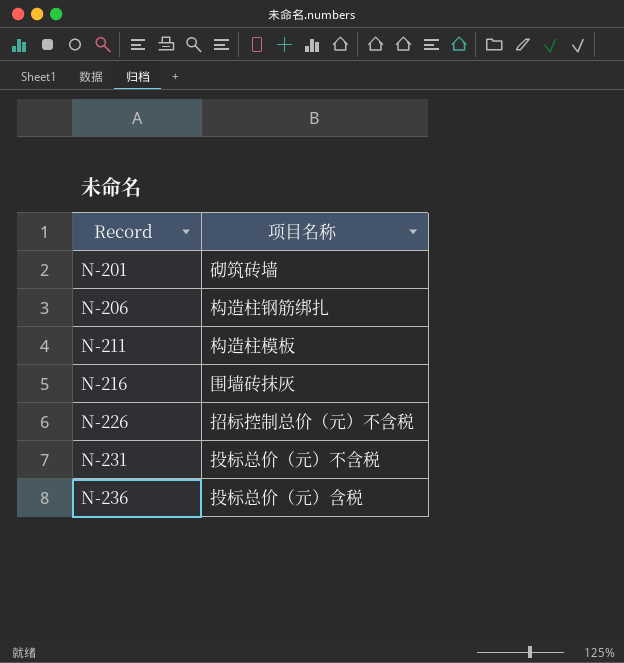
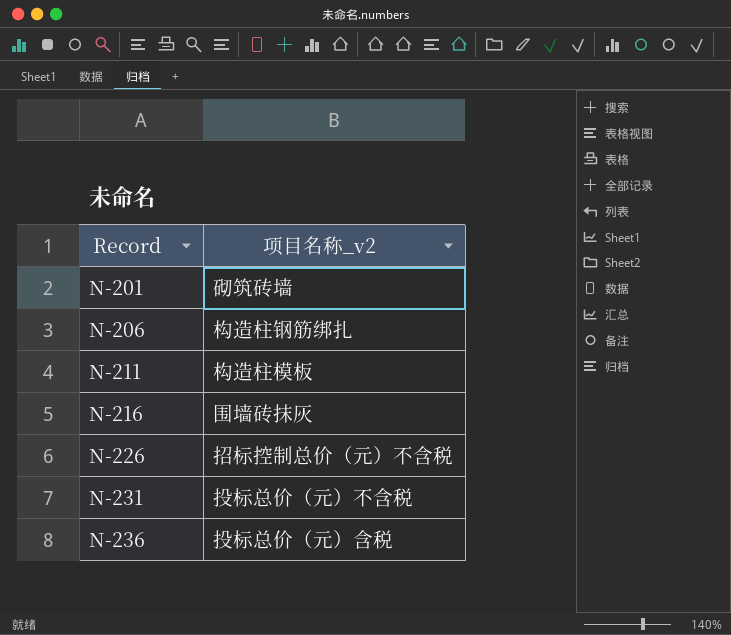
column name: 项目名称 -> 项目名称_v2

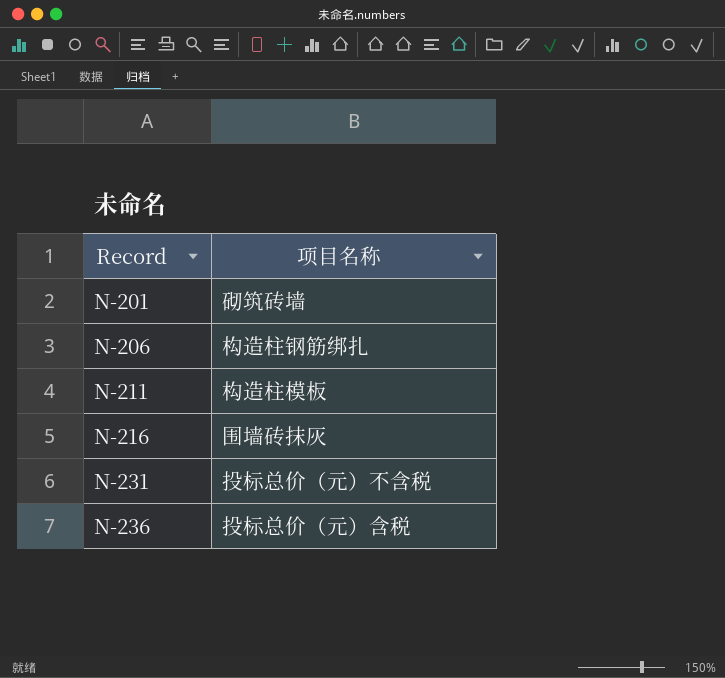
column name: 项目名称_v2 -> 项目名称
row N-226: 招标控制总价（元）不含税 -> none

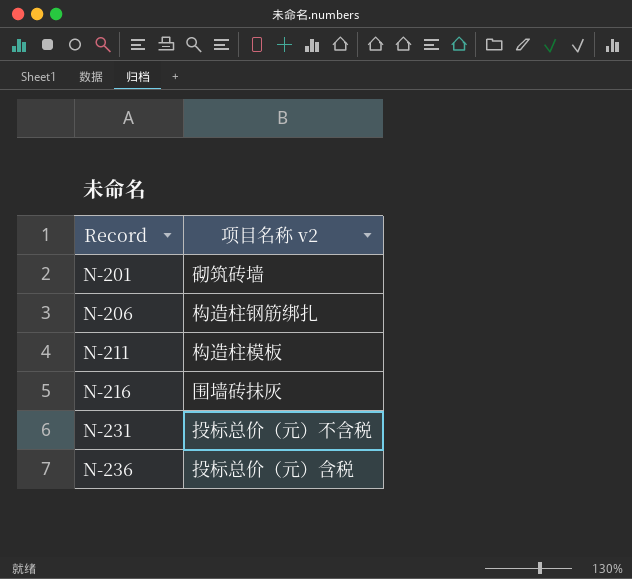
column name: 项目名称 -> 项目名称 v2

